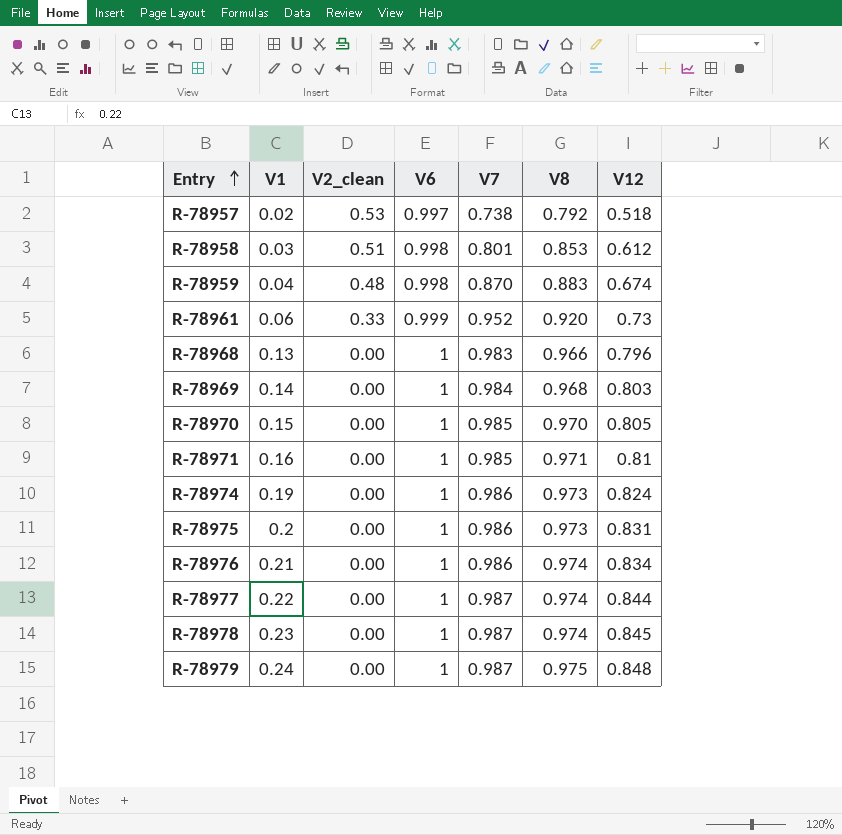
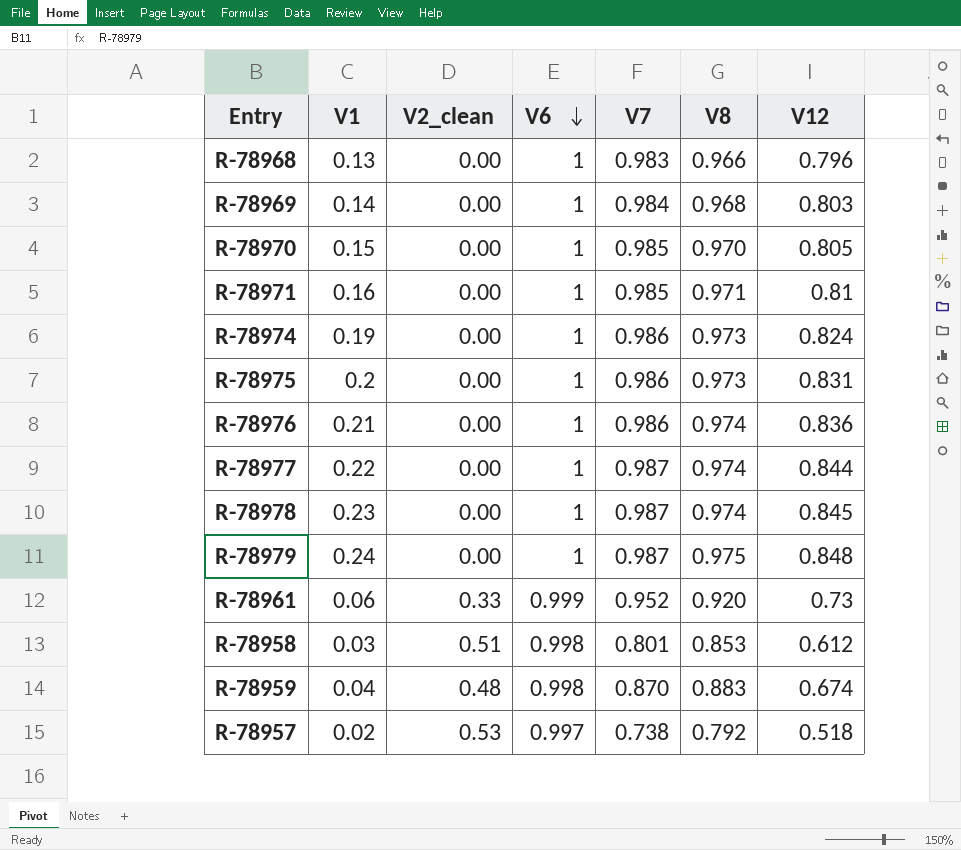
row order: Entry ascending -> V6 descending
R-78976 | V12: 0.834 -> 0.836

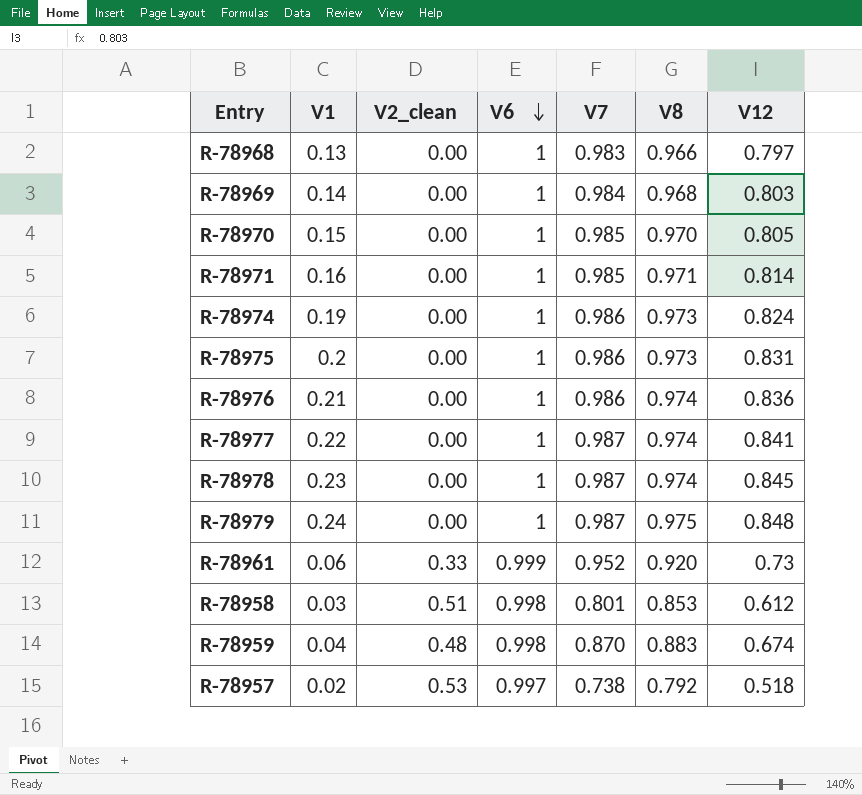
R-78968 | V12: 0.796 -> 0.797
R-78971 | V12: 0.81 -> 0.814
R-78977 | V12: 0.844 -> 0.841

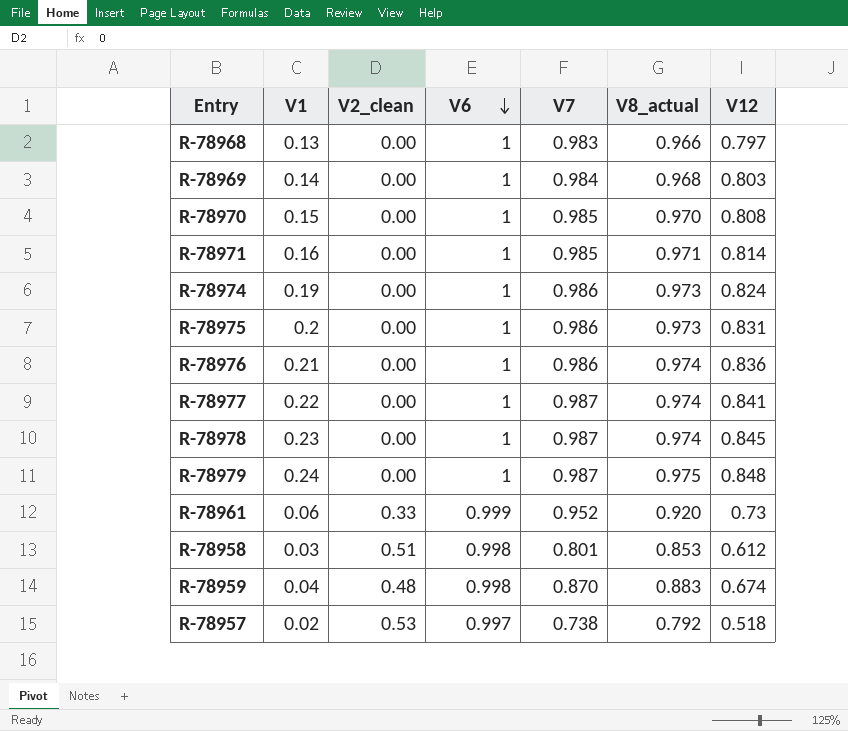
column name: V8 -> V8_actual
R-78970 | V12: 0.805 -> 0.808

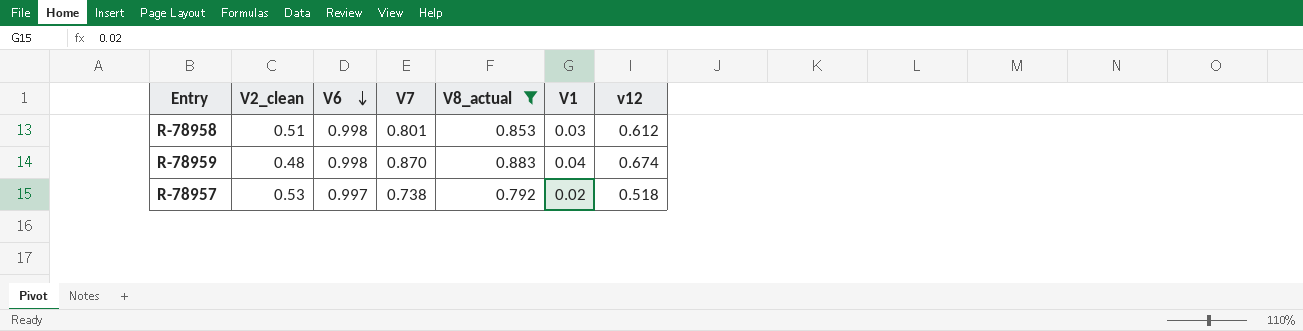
filter: none -> V8_actual <= 0.883
column V1 | position: 2 -> 6
column name: V12 -> v12

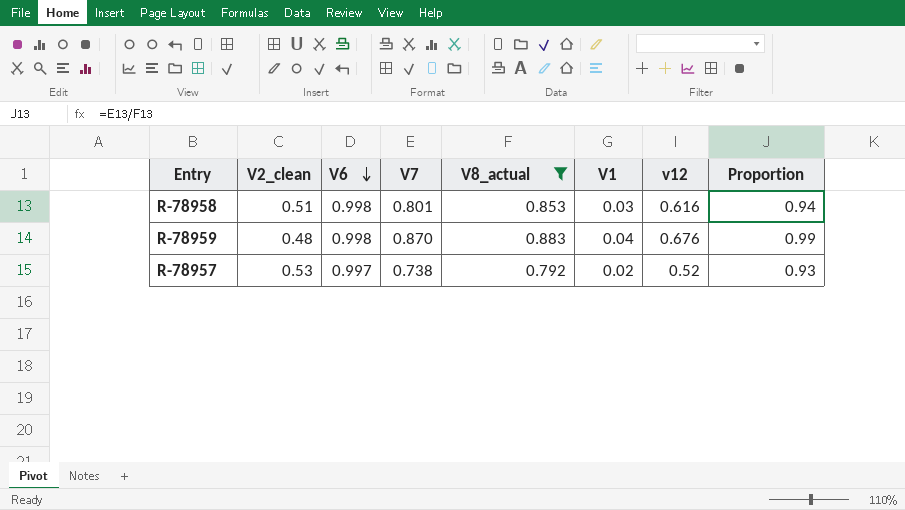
column Proportion | formula: none -> [V7] / [V8_actual]
R-78958 | v12: 0.612 -> 0.616
R-78959 | v12: 0.674 -> 0.676
R-78957 | v12: 0.518 -> 0.52

